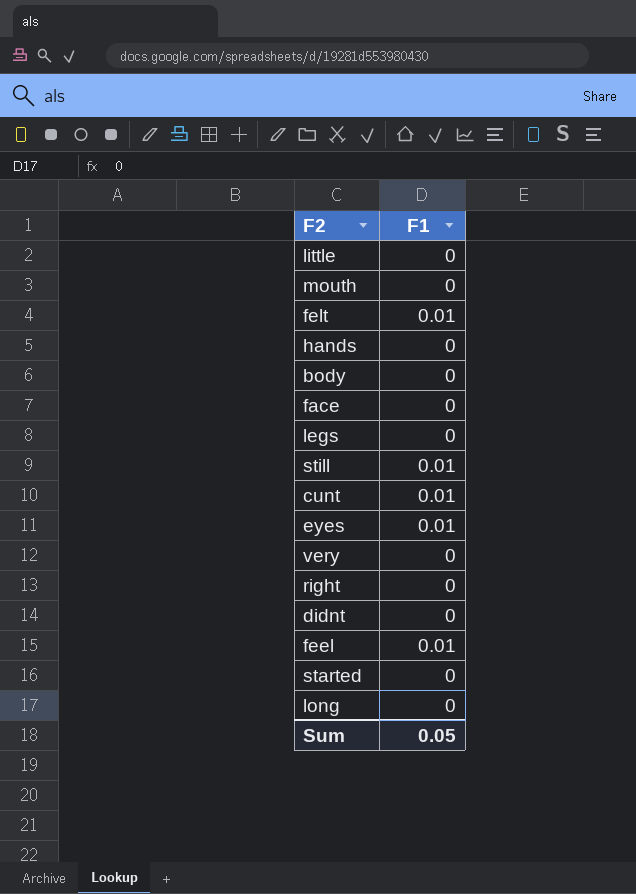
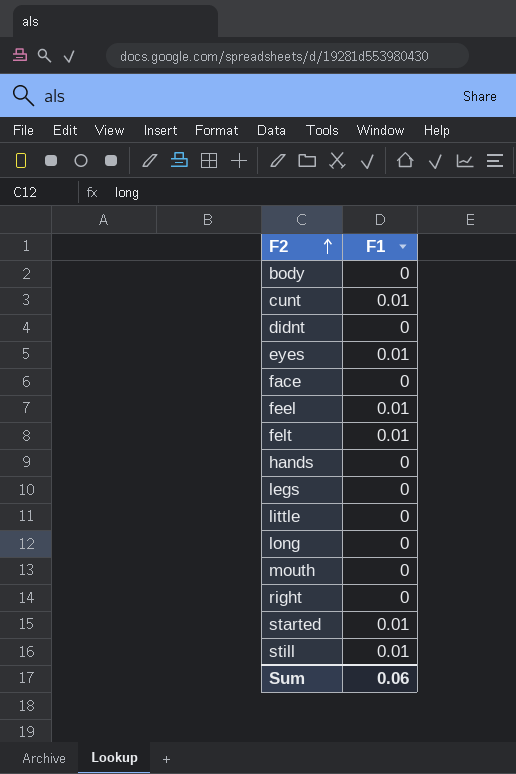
row order: none -> F2 ascending
row very: 0 -> none
started | F1: 0 -> 0.01
Sum | F1: 0.05 -> 0.06

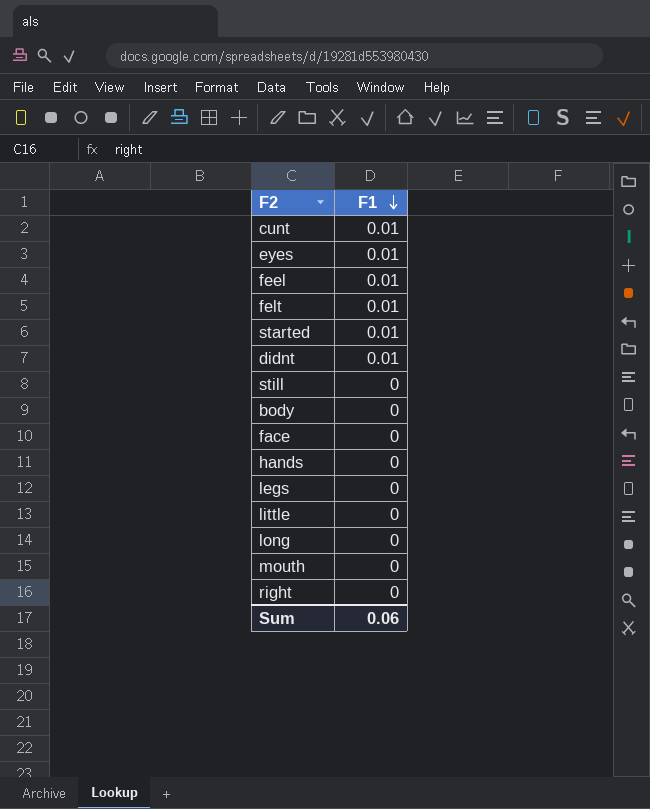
row order: F2 ascending -> F1 descending
didnt | F1: 0 -> 0.01
still | F1: 0.01 -> 0

